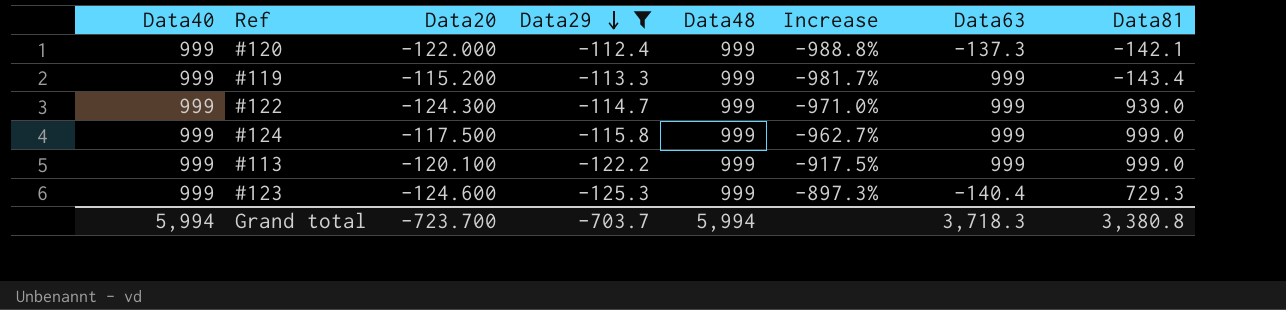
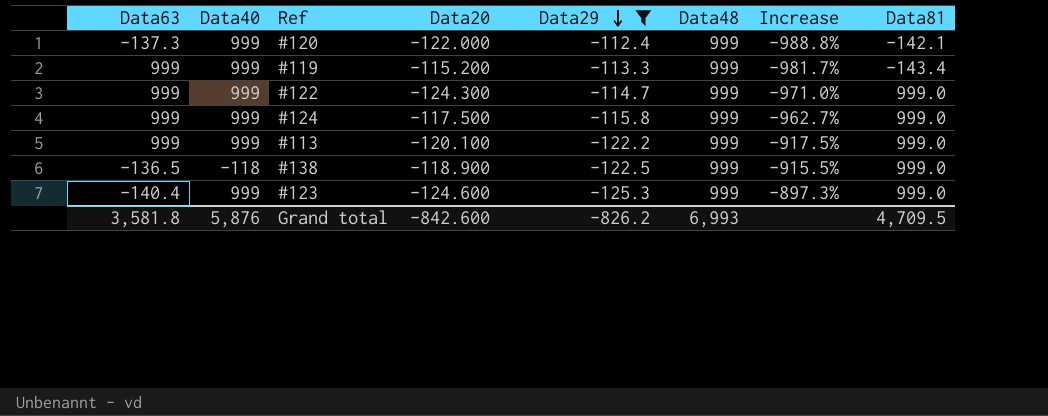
column Data63 | position: 7 -> 1
#122 | Data81: 939.0 -> 999.0
row #138: none -> -136.5 | -118 | -118.900 | -122.5 | 999 | -915.5% | 999.0
#123 | Data81: 729.3 -> 999.0
Grand total | Data63: 3,718.3 -> 3,581.8
Grand total | Data40: 5,994 -> 5,876
Grand total | Data20: -723.700 -> -842.600
Grand total | Data29: -703.7 -> -826.2
Grand total | Data48: 5,994 -> 6,993
Grand total | Data81: 3,380.8 -> 4,709.5

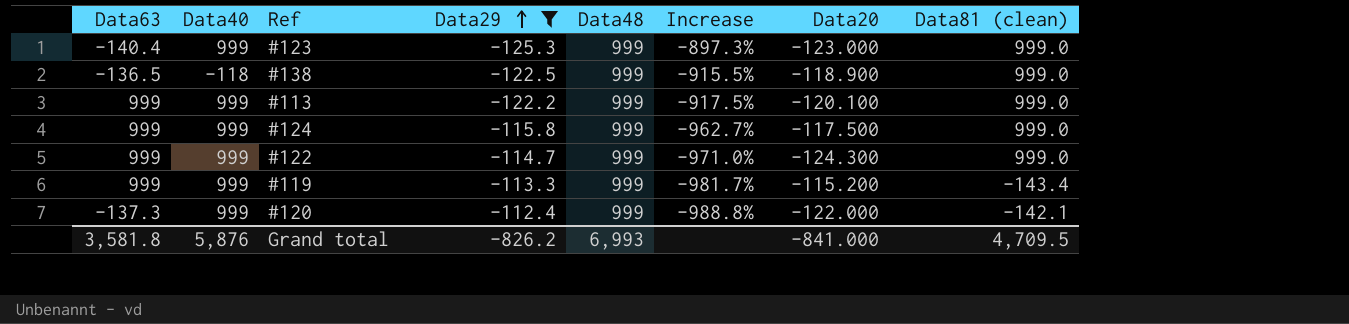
row order: Data29 descending -> Data29 ascending
column Data20 | position: 4 -> 7
column name: Data81 -> Data81 (clean)
#123 | Data20: -124.600 -> -123.000
Grand total | Data20: -842.600 -> -841.000

